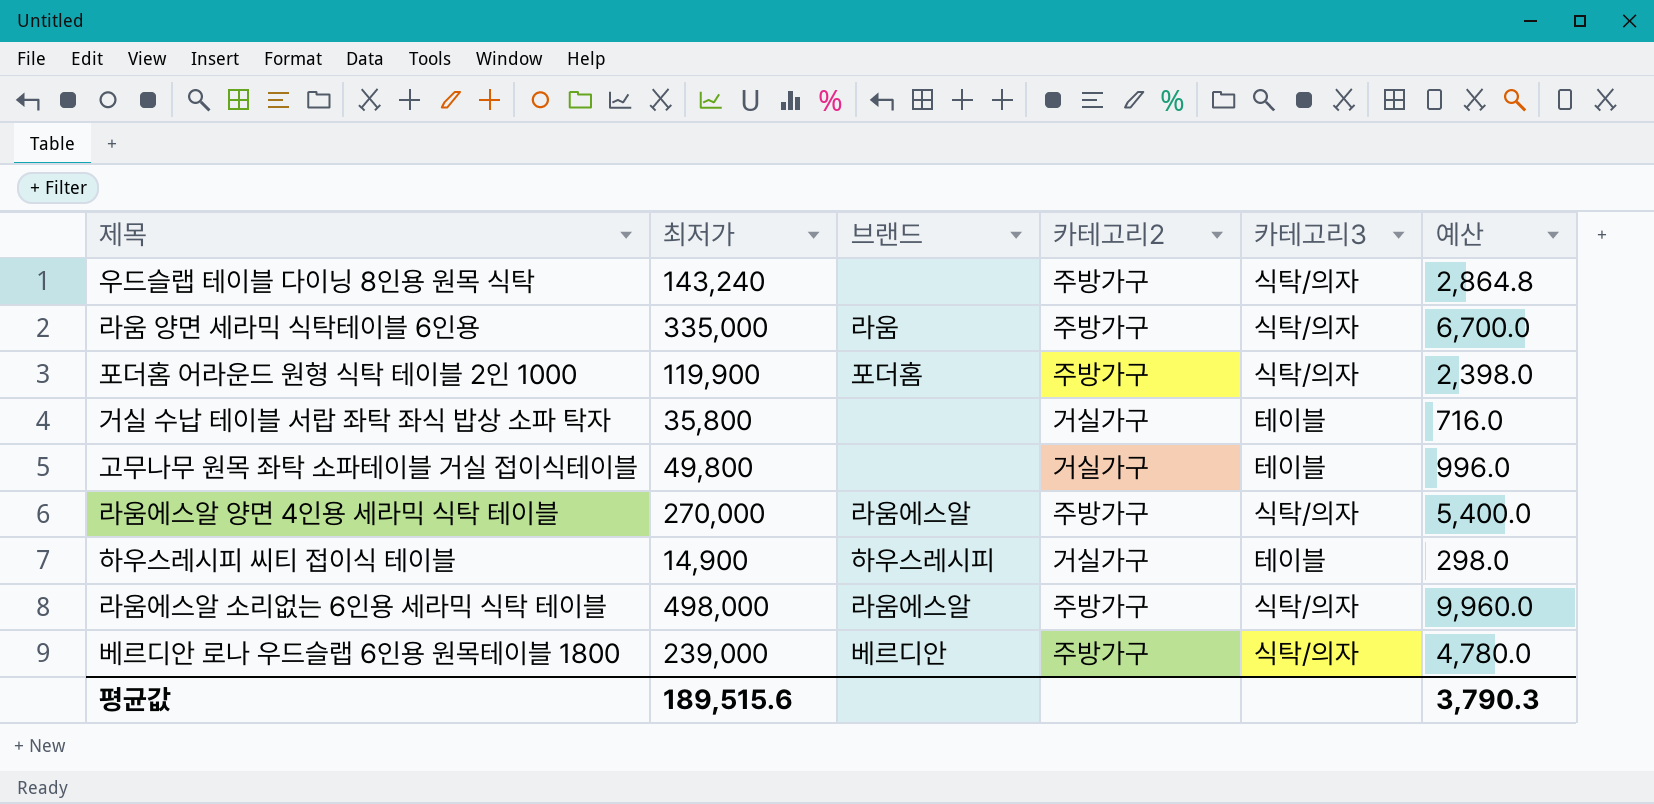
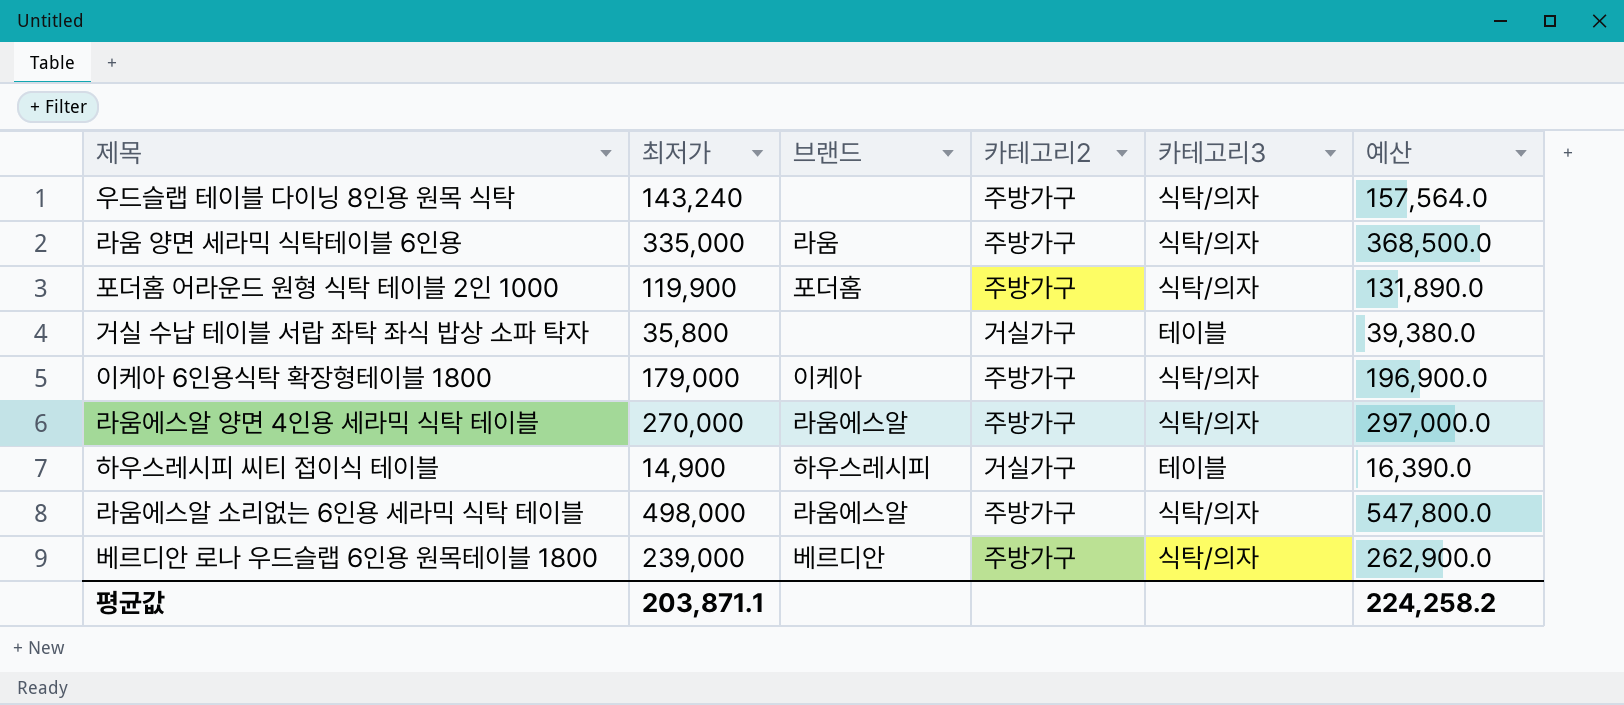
column 예산 | formula: [최저가] * 0.02 -> [최저가] * 1.1
row 고무나무 원목 좌탁 소파테이블 거실 접이식테이블: 49,800 | none | 거실가구 | 테이블 | 996.0 -> none
row 이케아 6인용식탁 확장형테이블 1800: none -> 179,000 | 이케아 | 주방가구 | 식탁/의자 | 196,900.0
평균값 | 최저가: 189,515.6 -> 203,871.1
평균값 | 예산: 3,790.3 -> 224,258.2

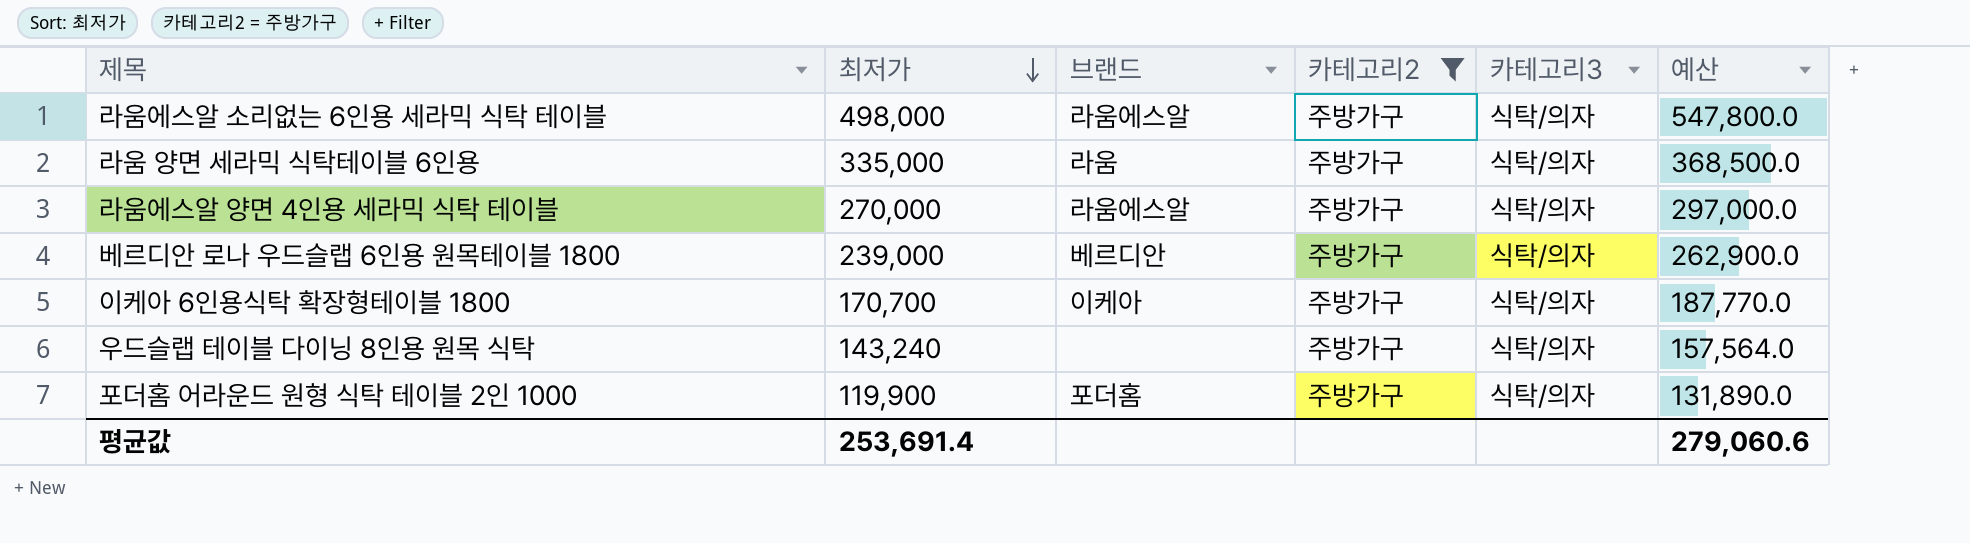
filter: none -> 카테고리2 = 주방가구
row order: none -> 최저가 descending
이케아 6인용식탁 확장형테이블 1800 | 최저가: 179,000 -> 170,700
이케아 6인용식탁 확장형테이블 1800 | 예산: 196,900.0 -> 187,770.0
평균값 | 최저가: 203,871.1 -> 253,691.4
평균값 | 예산: 224,258.2 -> 279,060.6

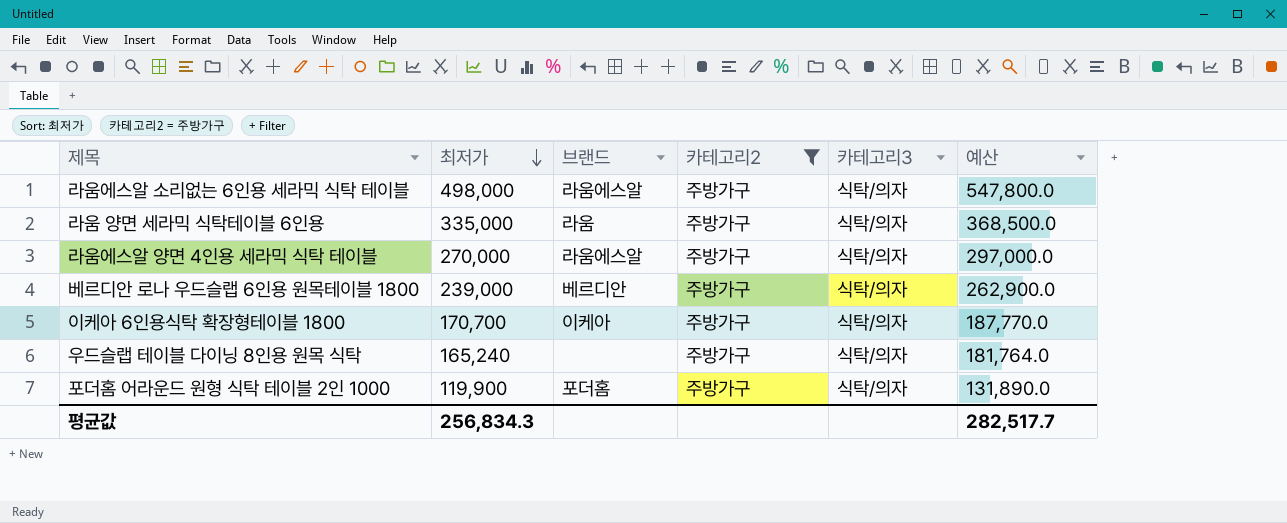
우드슬랩 테이블 다이닝 8인용 원목 식탁 | 최저가: 143,240 -> 165,240
우드슬랩 테이블 다이닝 8인용 원목 식탁 | 예산: 157,564.0 -> 181,764.0
평균값 | 최저가: 253,691.4 -> 256,834.3
평균값 | 예산: 279,060.6 -> 282,517.7

